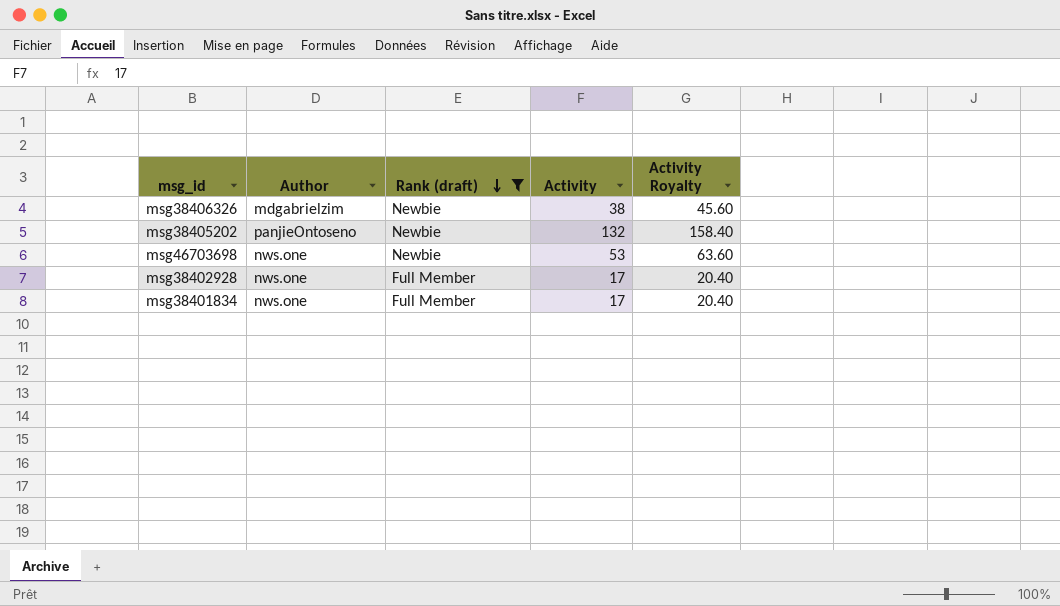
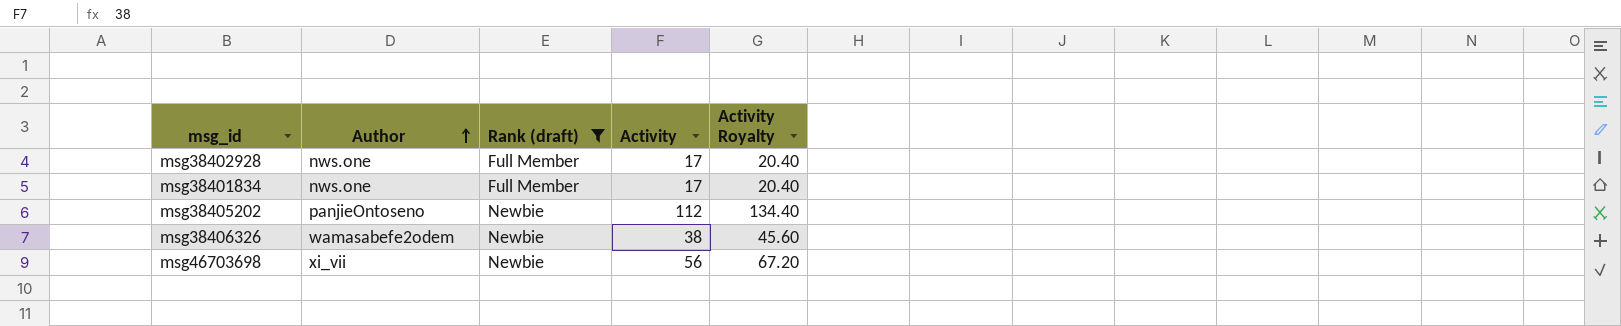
row order: Rank (draft) descending -> Author ascending
msg38405202 | Activity: 132 -> 112
msg38405202 | Activity Royalty: 158.40 -> 134.40
msg38406326 | Author: mdgabrielzim -> wamasabefe2odem
msg46703698 | Author: nws.one -> xi_vii
msg46703698 | Activity: 53 -> 56
msg46703698 | Activity Royalty: 63.60 -> 67.20

